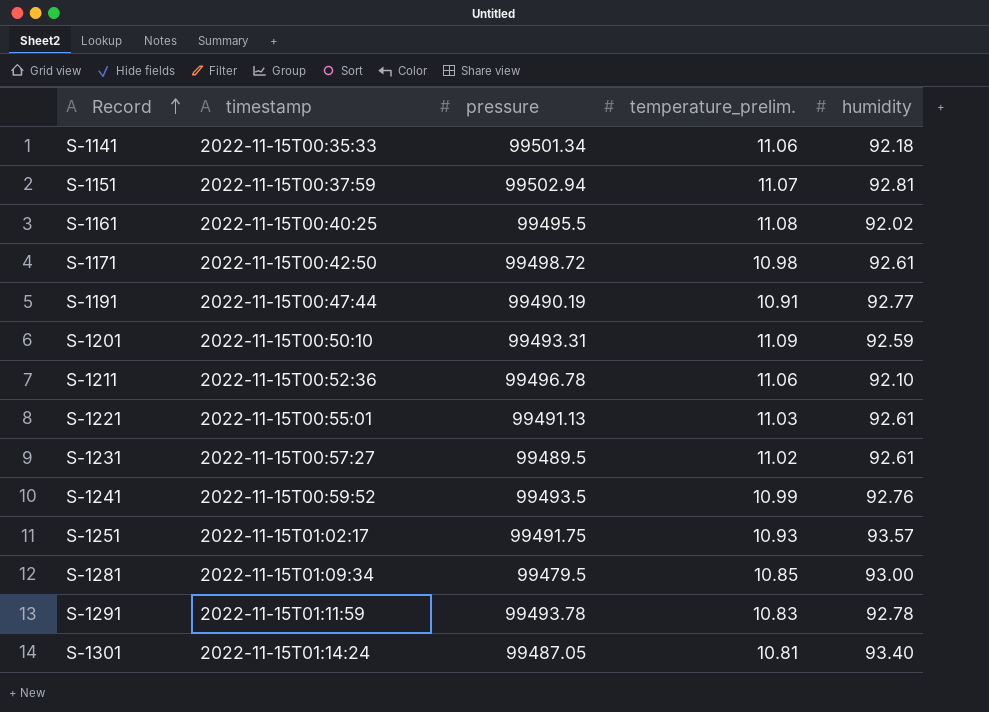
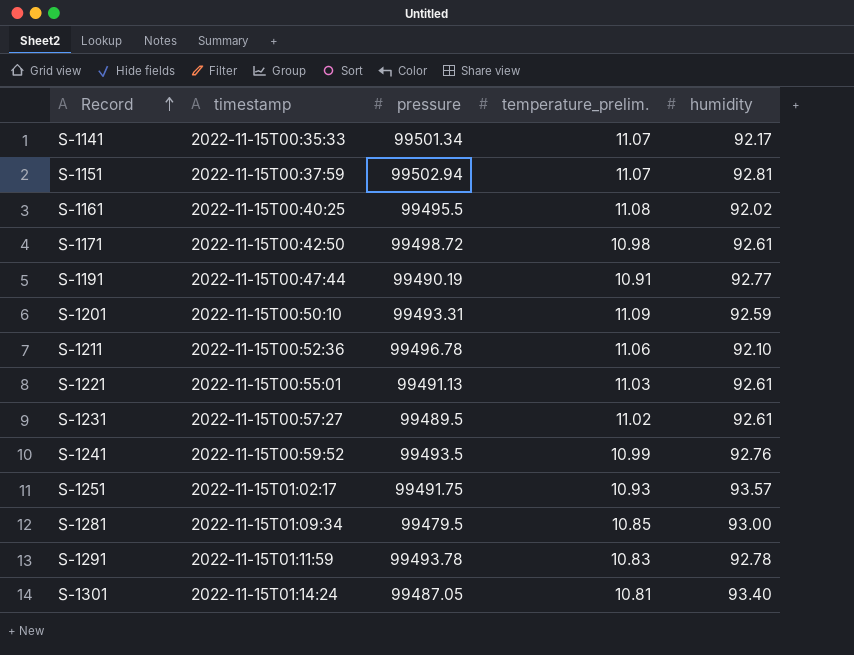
S-1141 | temperature_prelim.: 11.06 -> 11.07
S-1141 | humidity: 92.18 -> 92.17

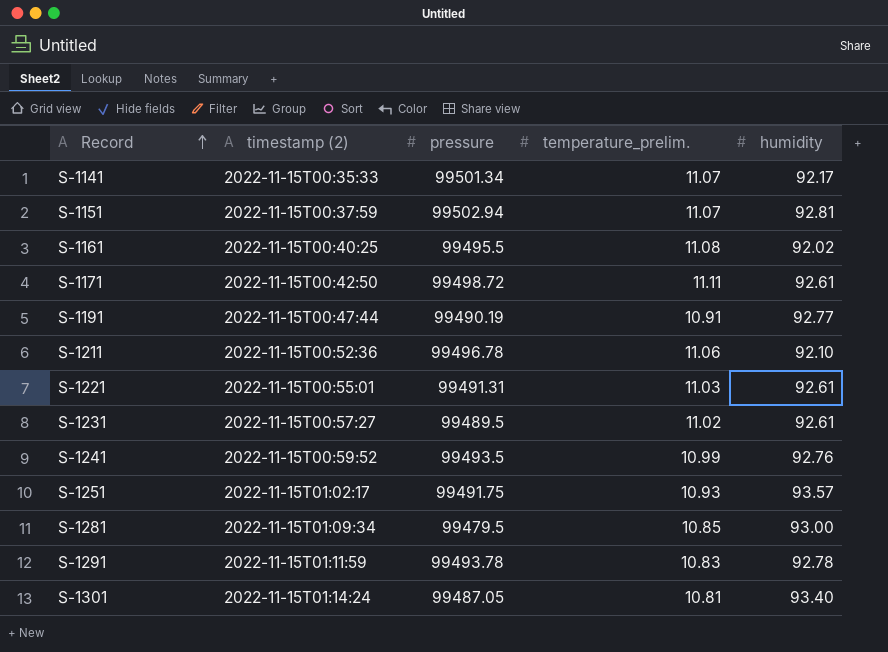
column name: timestamp -> timestamp (2)
row S-1201: 2022-11-15T00:50:10 | 99493.31 | 11.09 | 92.59 -> none
S-1171 | temperature_prelim.: 10.98 -> 11.11
S-1221 | pressure: 99491.13 -> 99491.31

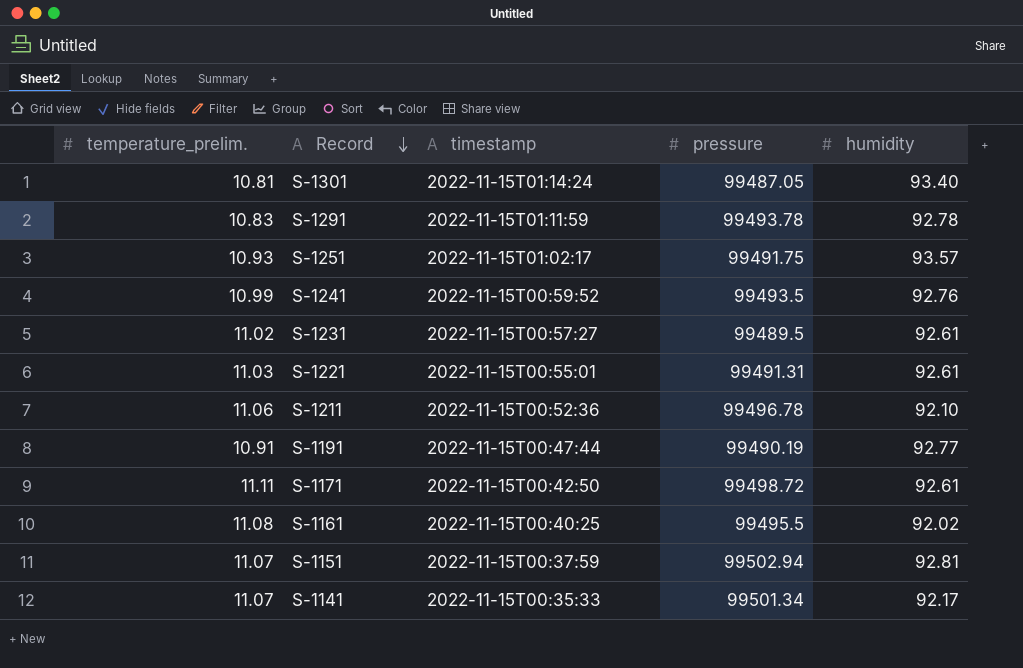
row order: Record ascending -> Record descending
column temperature_prelim. | position: 4 -> 1
column name: timestamp (2) -> timestamp
row S-1281: 2022-11-15T01:09:34 | 99479.5 | 10.85 | 93.00 -> none

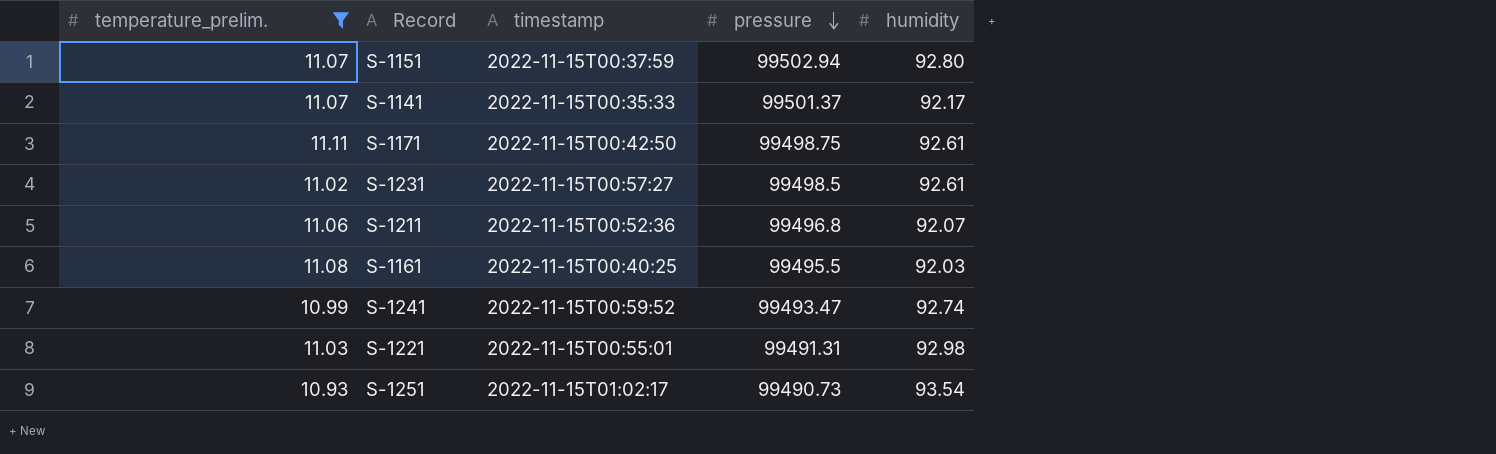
filter: none -> temperature_prelim. >= 10.93
row order: Record descending -> pressure descending
S-1151 | humidity: 92.81 -> 92.80
S-1141 | pressure: 99501.34 -> 99501.37
S-1171 | pressure: 99498.72 -> 99498.75
S-1231 | pressure: 99489.5 -> 99498.5
S-1211 | pressure: 99496.78 -> 99496.8
S-1211 | humidity: 92.10 -> 92.07
S-1161 | humidity: 92.02 -> 92.03
S-1241 | pressure: 99493.5 -> 99493.47
S-1241 | humidity: 92.76 -> 92.74
S-1221 | humidity: 92.61 -> 92.98
S-1251 | pressure: 99491.75 -> 99490.73
S-1251 | humidity: 93.57 -> 93.54

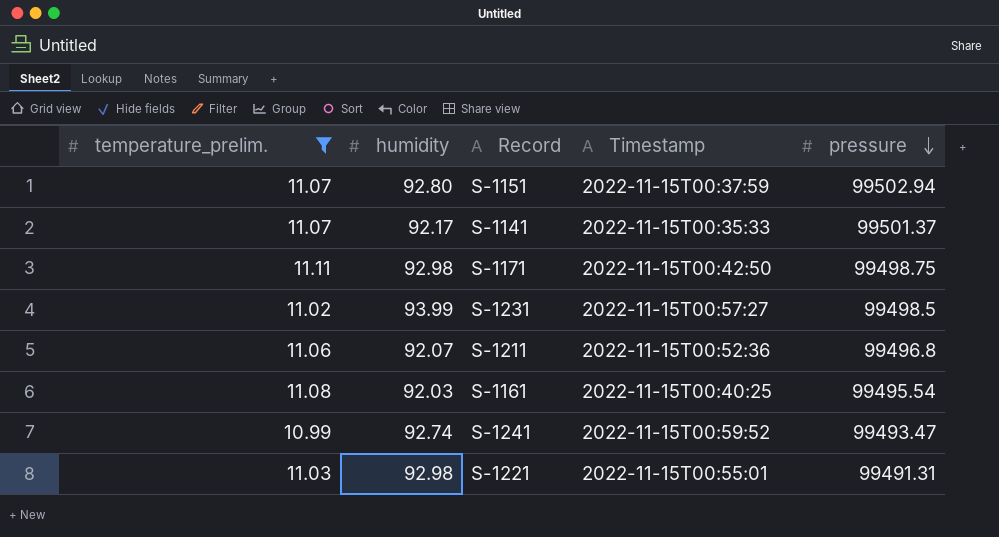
column humidity | position: 5 -> 2
column name: timestamp -> Timestamp
row S-1251: 10.93 | 2022-11-15T01:02:17 | 99490.73 | 93.54 -> none
S-1171 | humidity: 92.61 -> 92.98
S-1231 | humidity: 92.61 -> 93.99
S-1161 | pressure: 99495.5 -> 99495.54

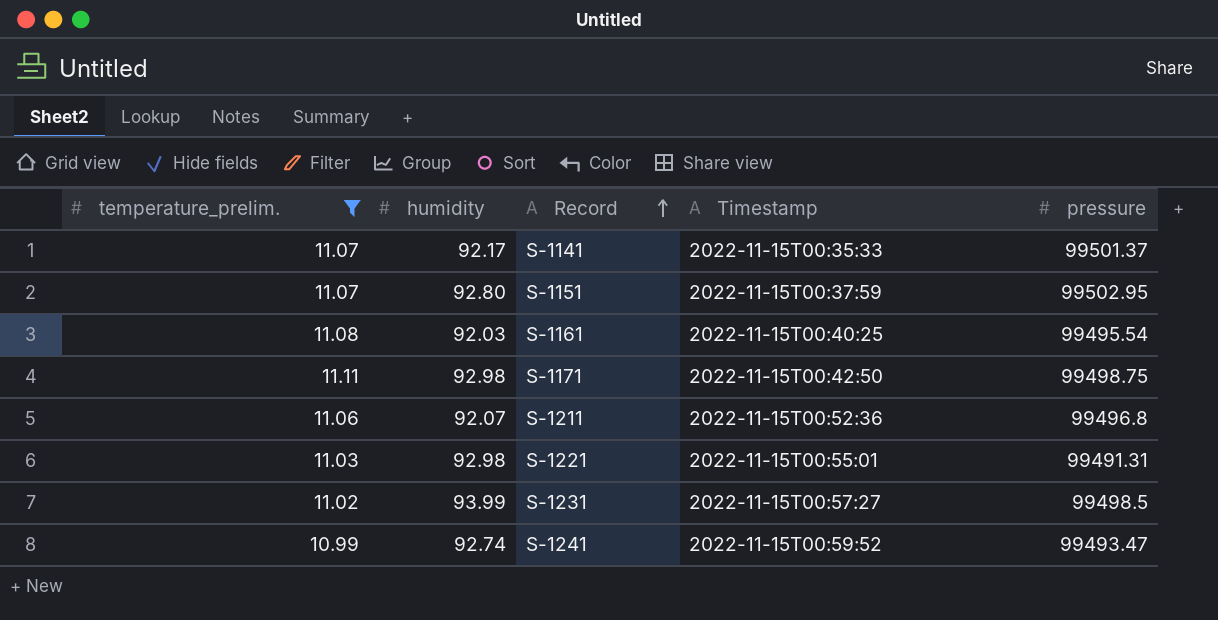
row order: pressure descending -> Record ascending
S-1151 | pressure: 99502.94 -> 99502.95

